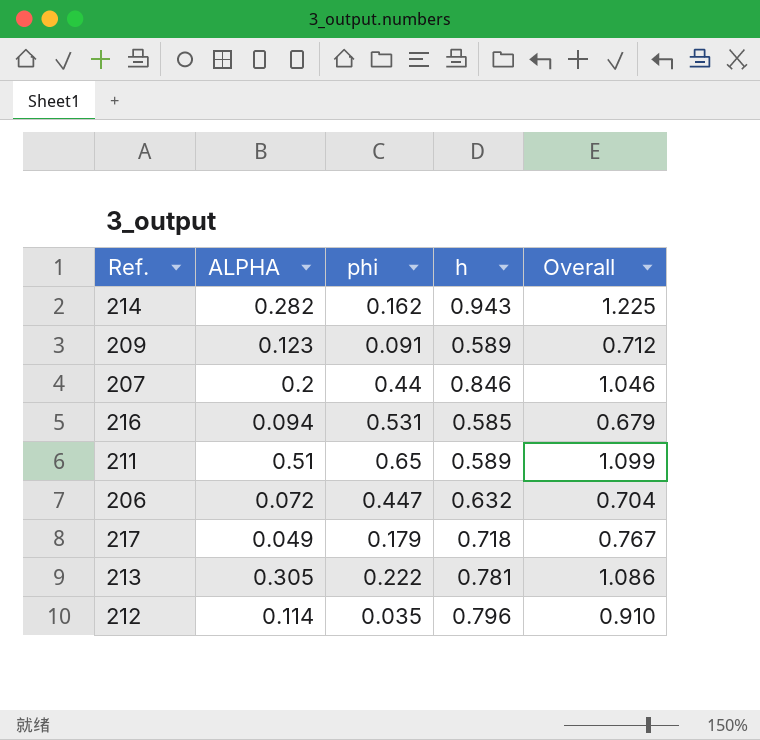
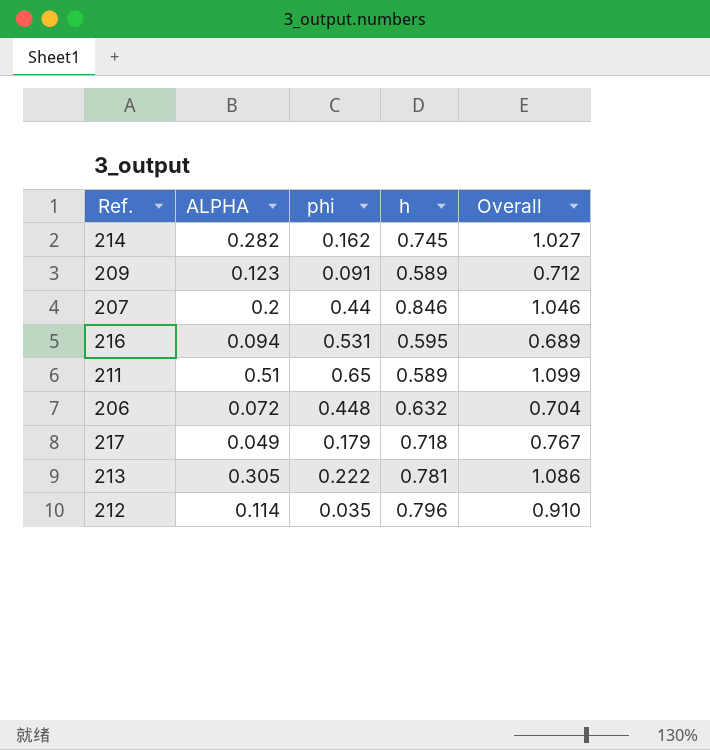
214 | h: 0.943 -> 0.745
214 | Overall: 1.225 -> 1.027
216 | h: 0.585 -> 0.595
216 | Overall: 0.679 -> 0.689
206 | phi: 0.447 -> 0.448

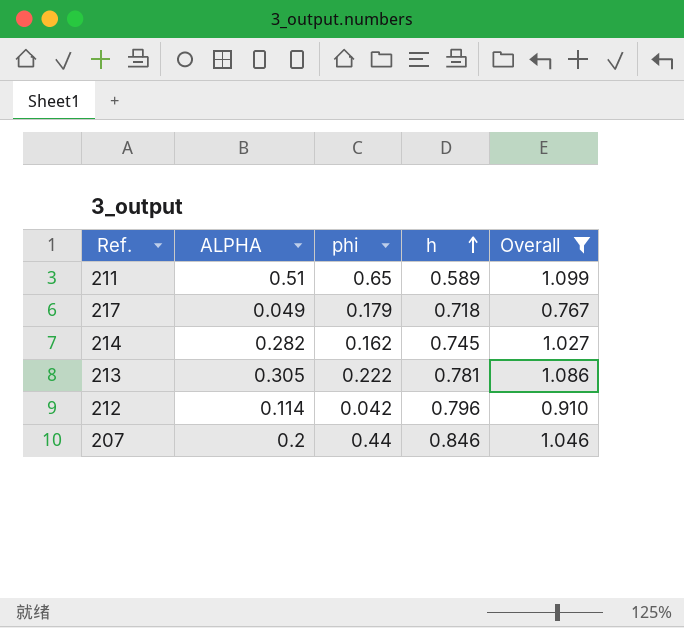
filter: none -> Overall >= 0.767
row order: none -> h ascending
212 | phi: 0.035 -> 0.042

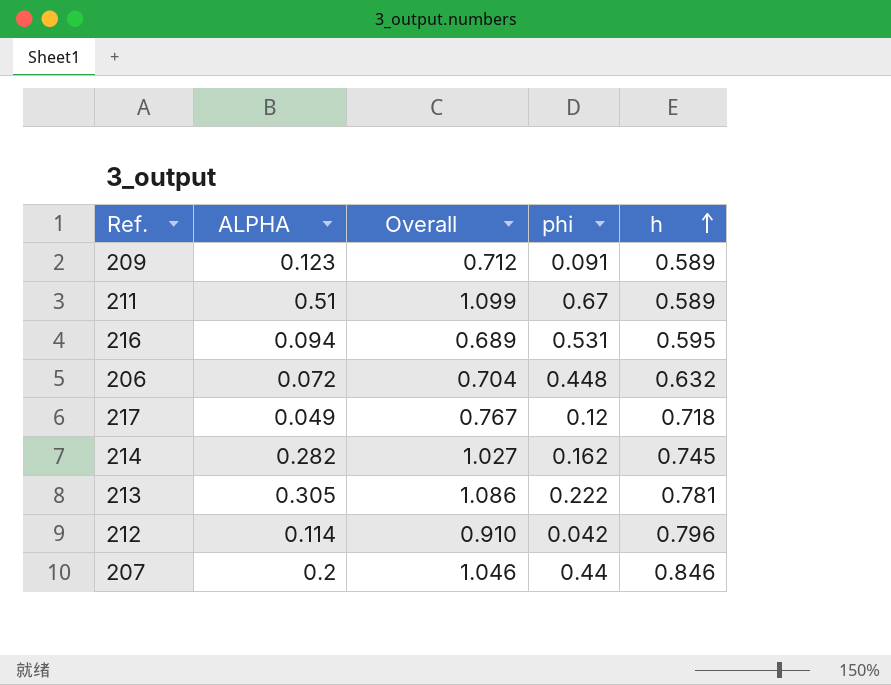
filter: Overall >= 0.767 -> none
column Overall | position: 5 -> 3
211 | phi: 0.65 -> 0.67
217 | phi: 0.179 -> 0.12

